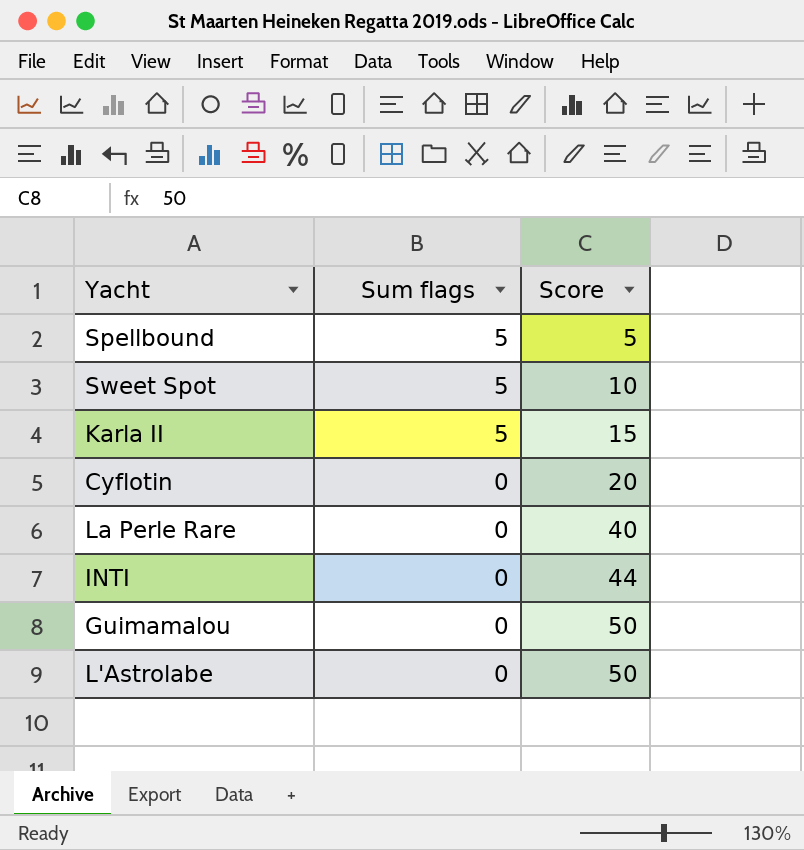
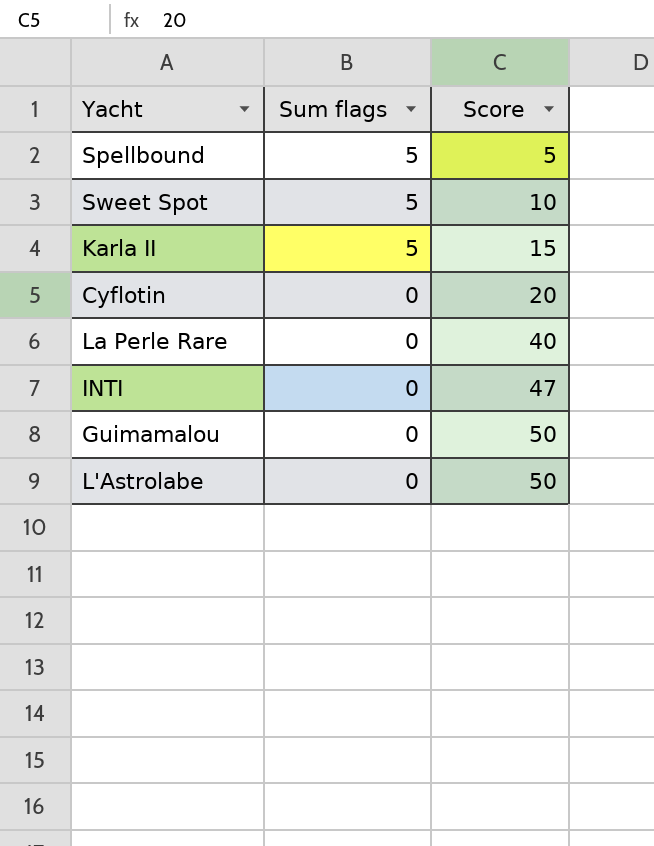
INTI | Score: 44 -> 47

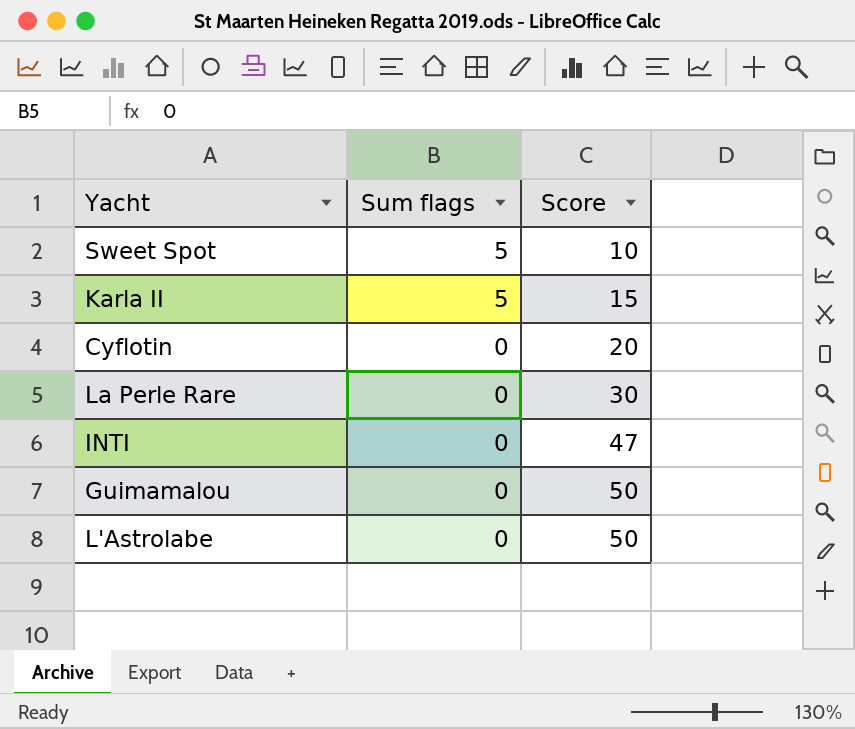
row Spellbound: 5 | 5 -> none
La Perle Rare | Score: 40 -> 30

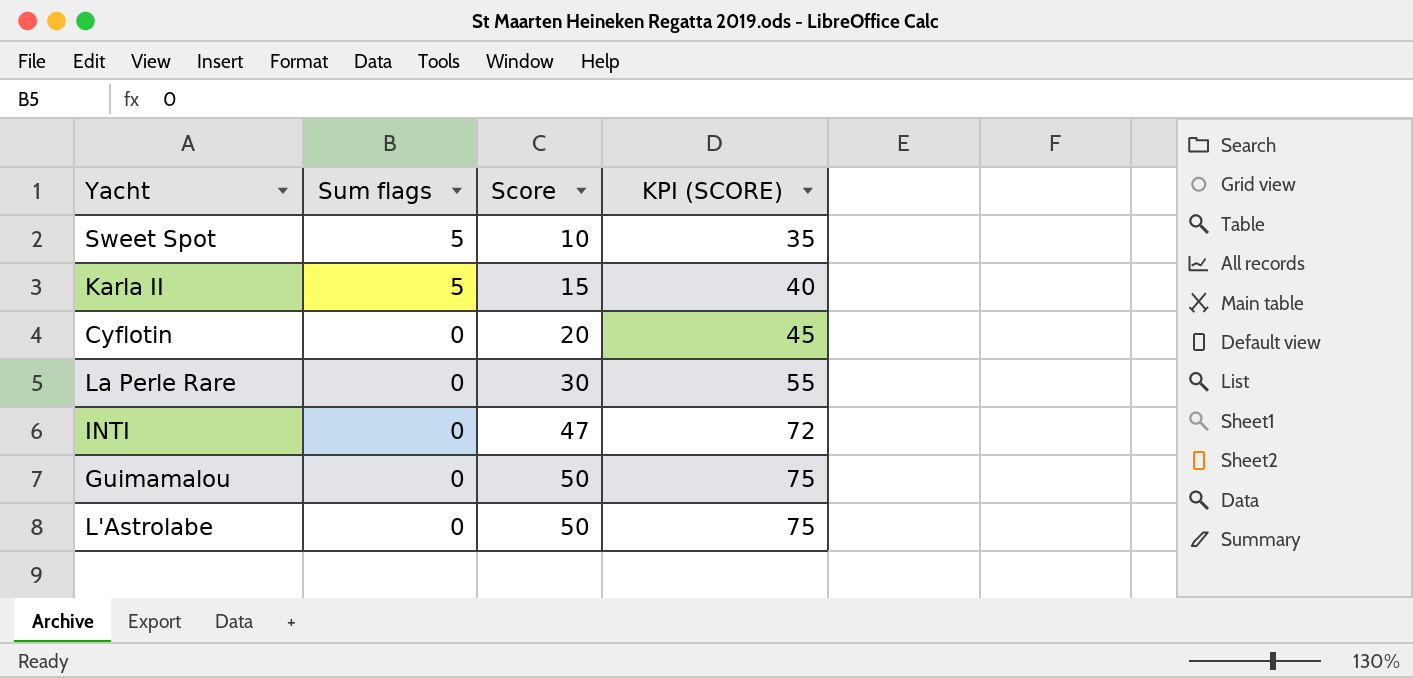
column KPI (SCORE) | formula: none -> [Score] + 25

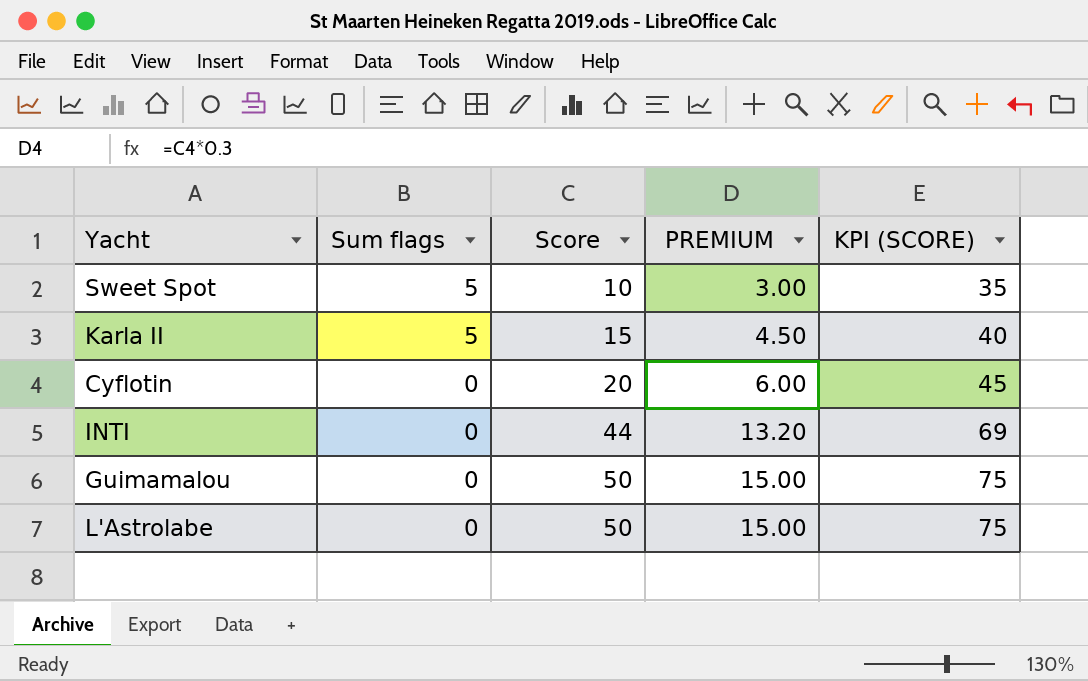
column PREMIUM | formula: none -> [Score] * 0.3
row La Perle Rare: 0 | 30 | 55 -> none
INTI | Score: 47 -> 44
INTI | KPI (SCORE): 72 -> 69

